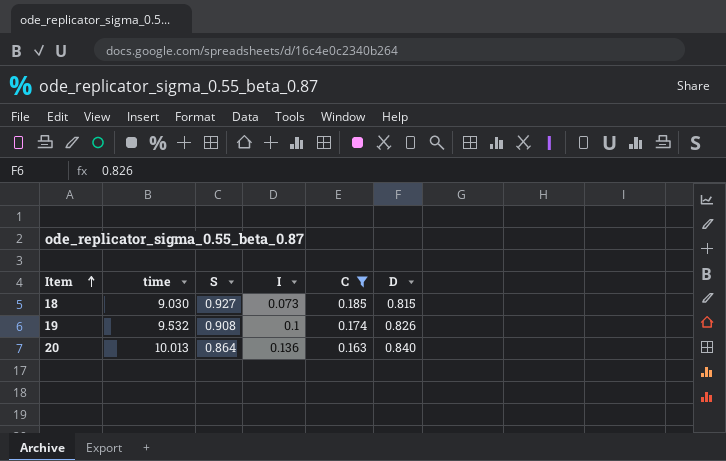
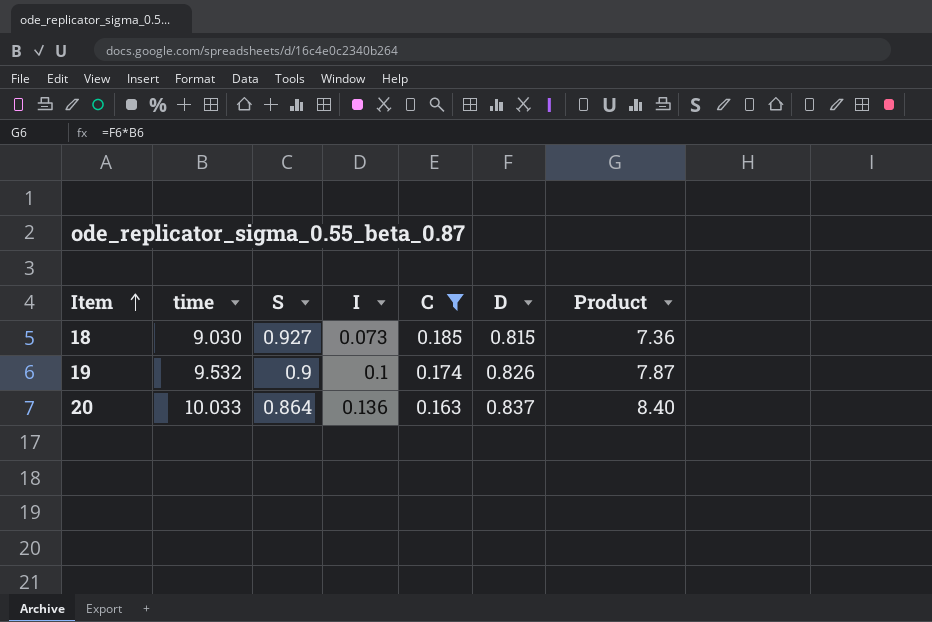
column Product | formula: none -> [time] * [D]
19 | S: 0.908 -> 0.9
20 | time: 10.013 -> 10.033
20 | D: 0.840 -> 0.837

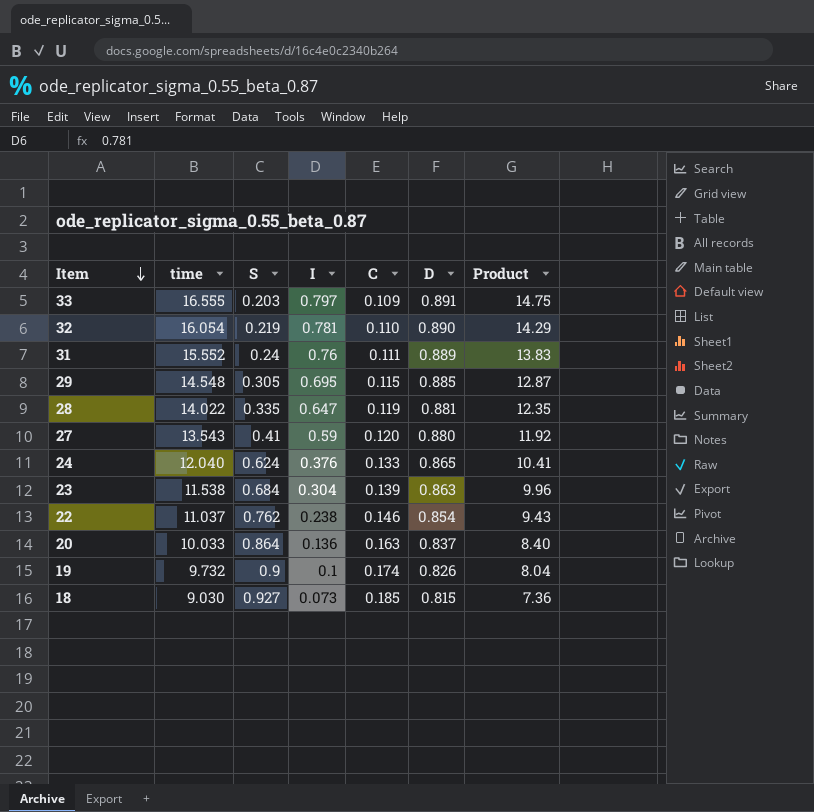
filter: C >= 0.163 -> none
row order: Item ascending -> Item descending
19 | time: 9.532 -> 9.732
19 | Product: 7.87 -> 8.04

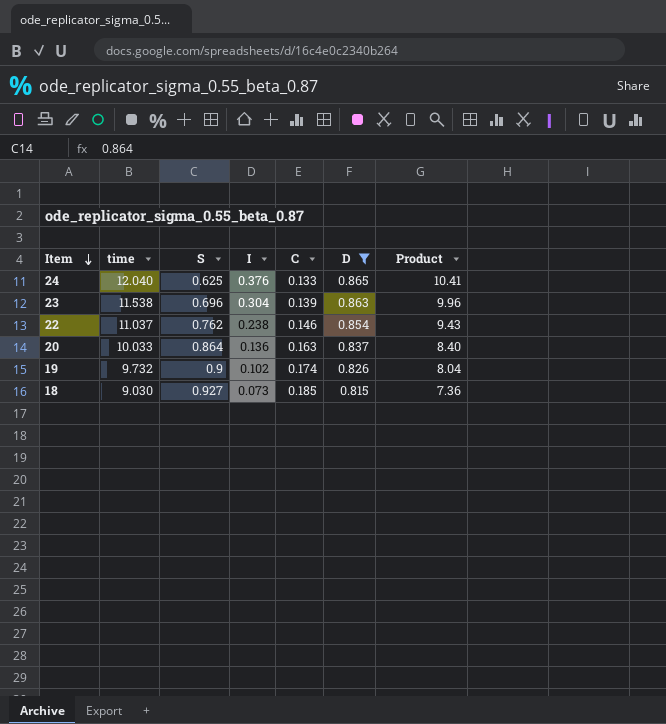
filter: none -> D <= 0.865
24 | S: 0.624 -> 0.625
23 | S: 0.684 -> 0.696
19 | I: 0.1 -> 0.102

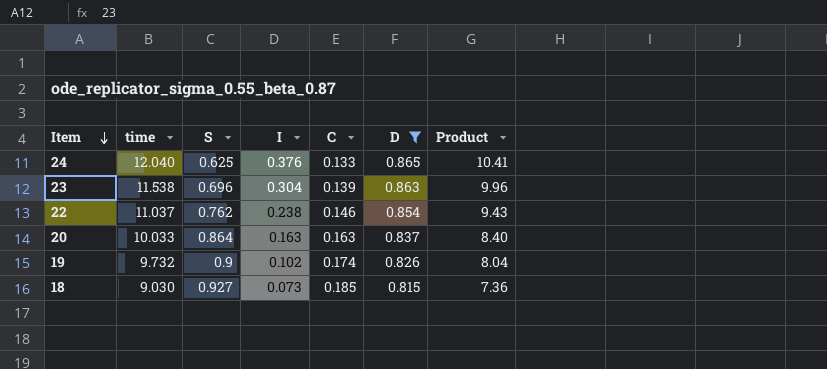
20 | I: 0.136 -> 0.163

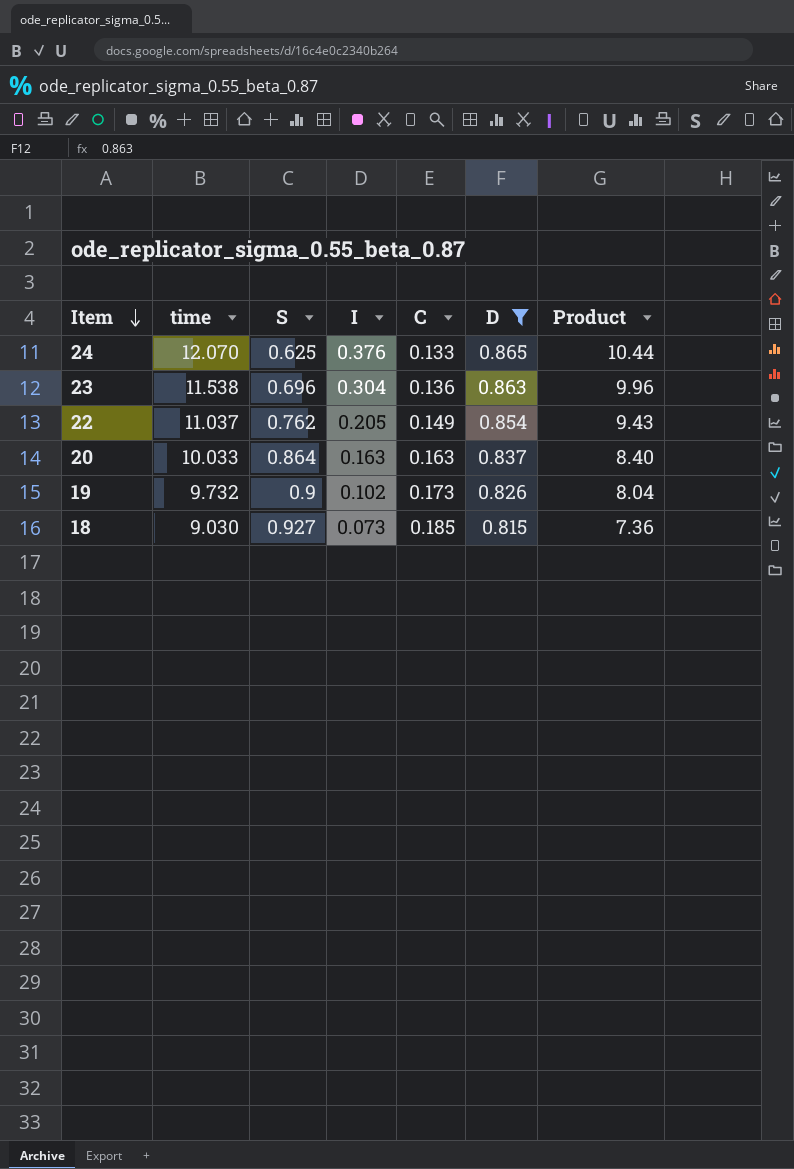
24 | time: 12.040 -> 12.070
24 | Product: 10.41 -> 10.44
23 | C: 0.139 -> 0.136
22 | I: 0.238 -> 0.205
22 | C: 0.146 -> 0.149
19 | C: 0.174 -> 0.173

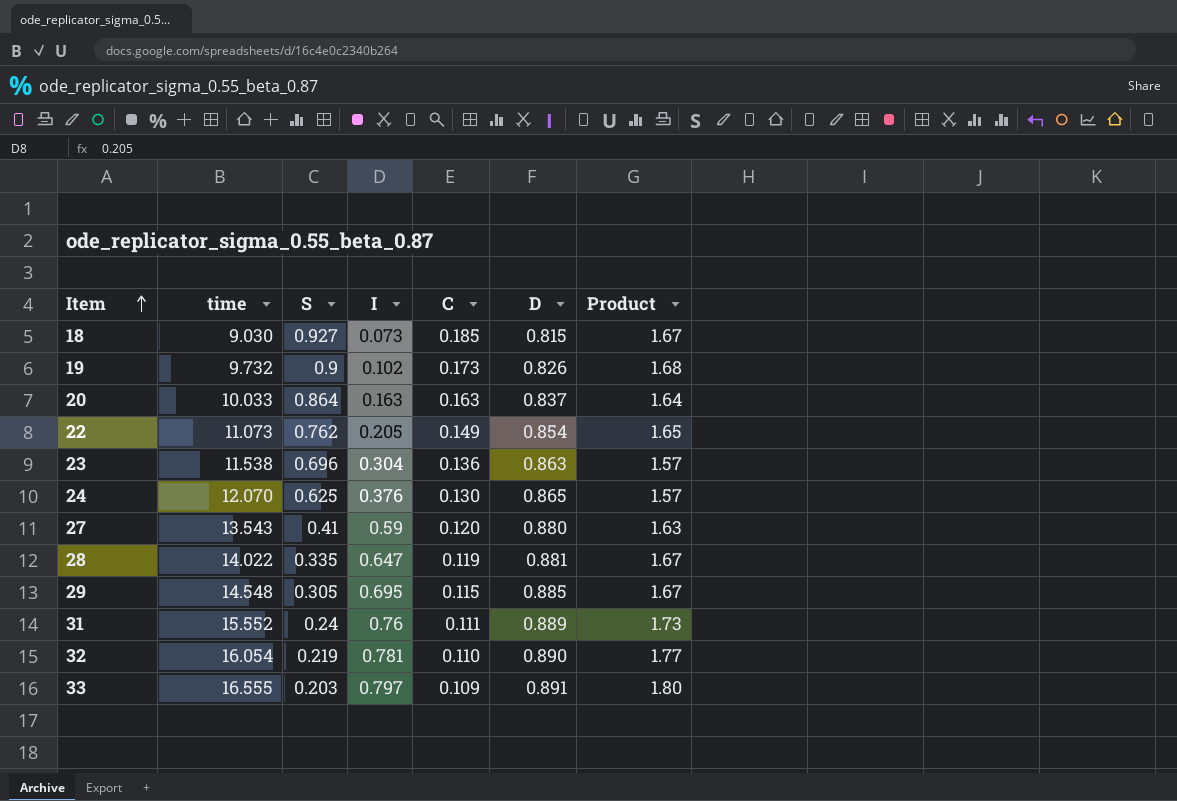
filter: D <= 0.865 -> none
row order: Item descending -> Item ascending
column Product | formula: [time] * [D] -> [time] * [C]
22 | time: 11.037 -> 11.073
24 | C: 0.133 -> 0.130

